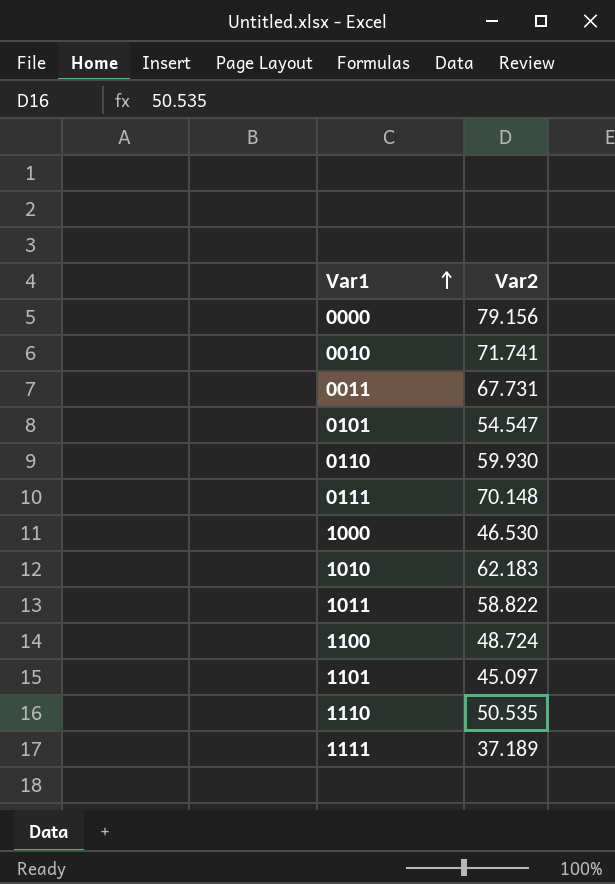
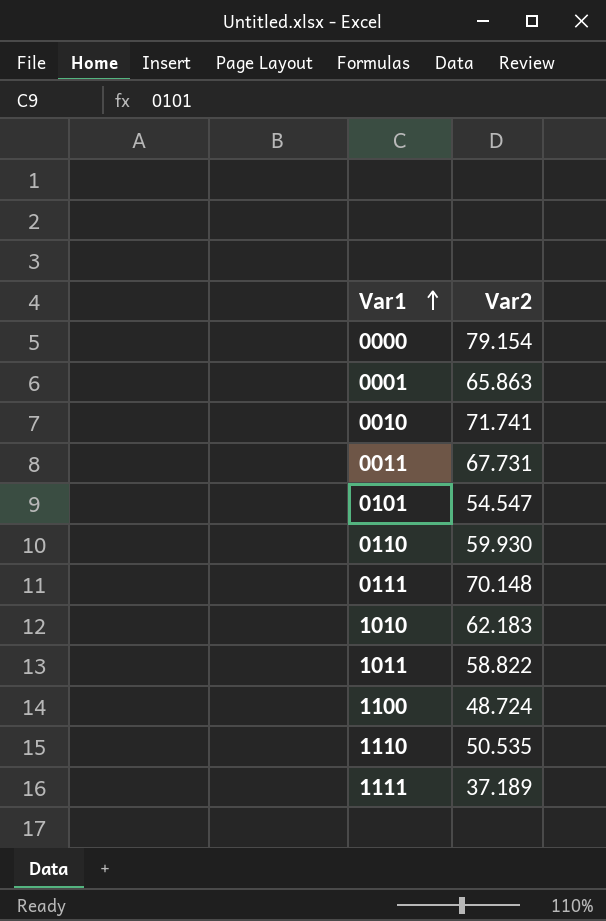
row 1000: 46.530 -> none
row 1101: 45.097 -> none
0000 | Var2: 79.156 -> 79.154
row 0001: none -> 65.863

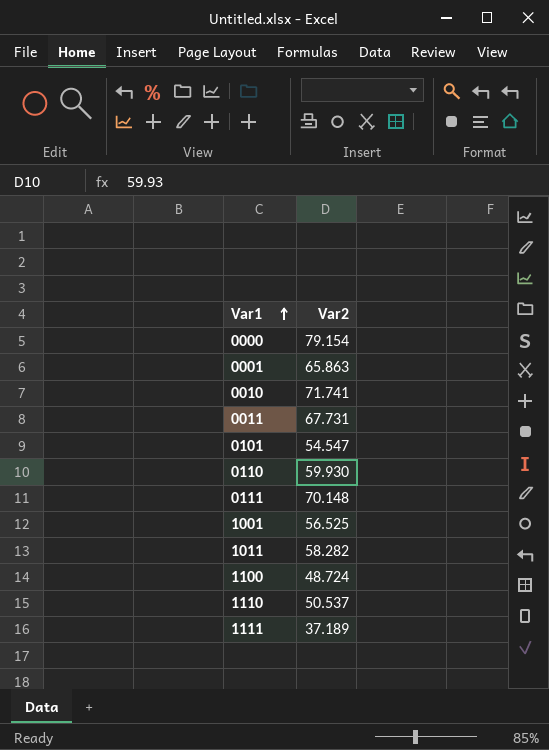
row 1010: 62.183 -> none
row 1001: none -> 56.525
1011 | Var2: 58.822 -> 58.282
1110 | Var2: 50.535 -> 50.537

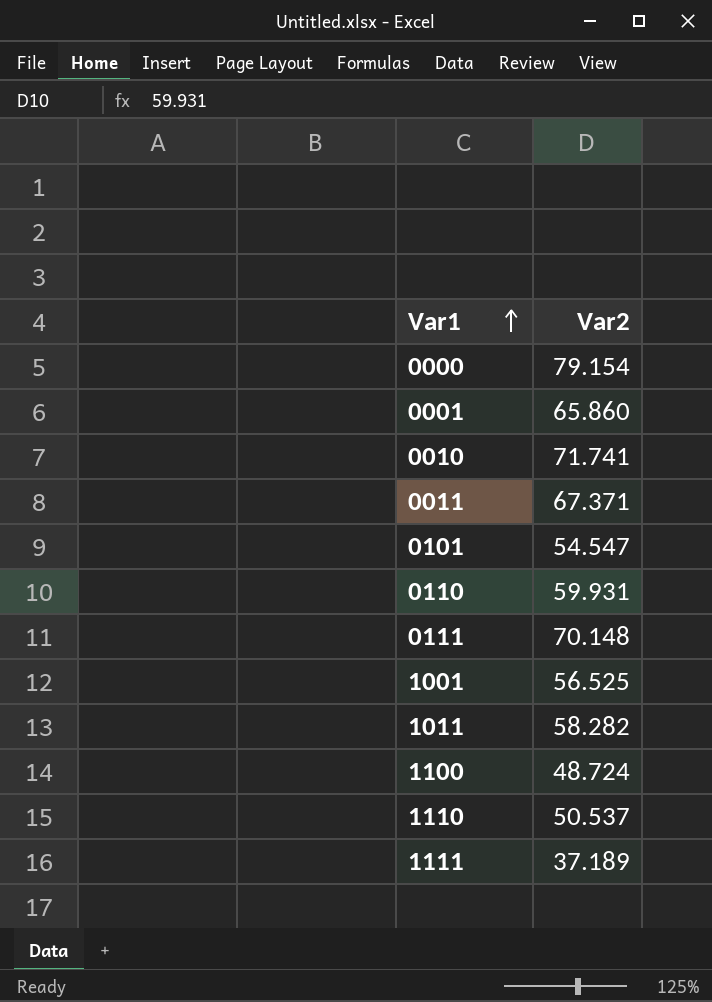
0001 | Var2: 65.863 -> 65.860
0011 | Var2: 67.731 -> 67.371
0110 | Var2: 59.930 -> 59.931

